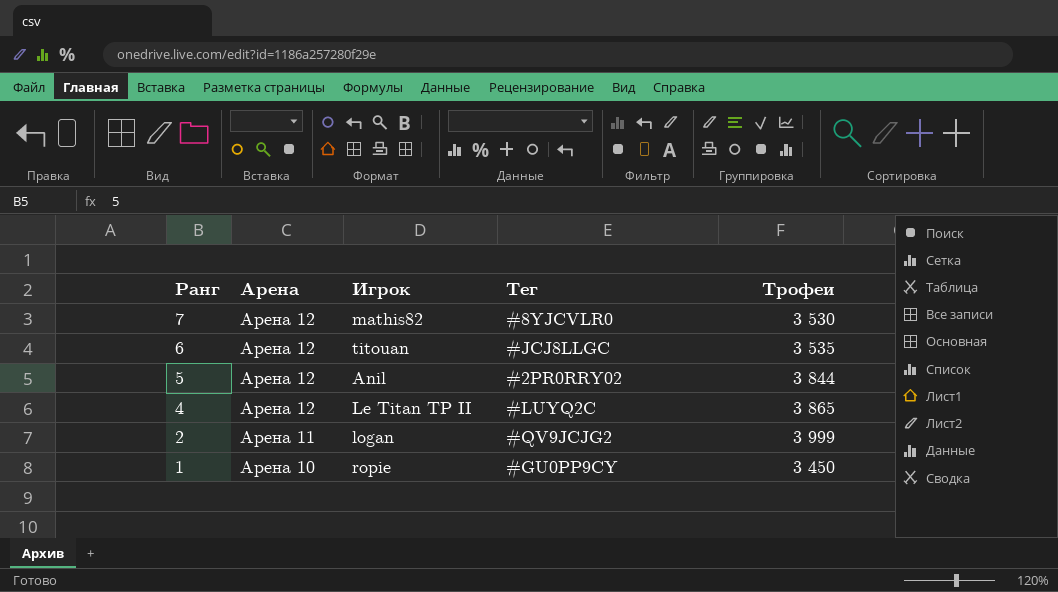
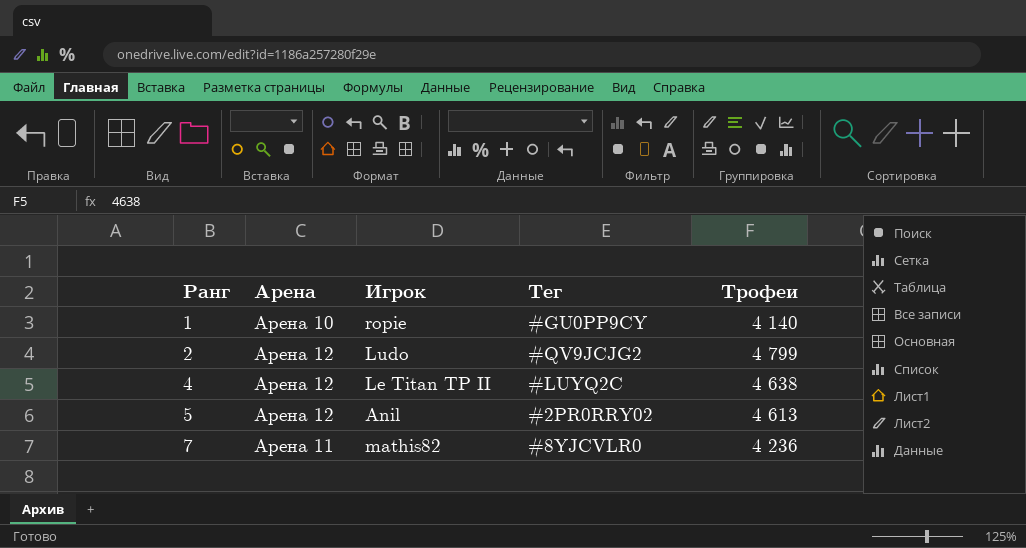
row order: Ранг descending -> Ранг ascending
row 6: Арена 12 | titouan | #JCJ8LLGC | 3 535 -> none
1 | Трофеи: 3 450 -> 4 140
2 | Арена: Арена 11 -> Арена 12
2 | Игрок: logan -> Ludo
2 | Трофеи: 3 999 -> 4 799
4 | Трофеи: 3 865 -> 4 638
5 | Трофеи: 3 844 -> 4 613
7 | Арена: Арена 12 -> Арена 11
7 | Трофеи: 3 530 -> 4 236

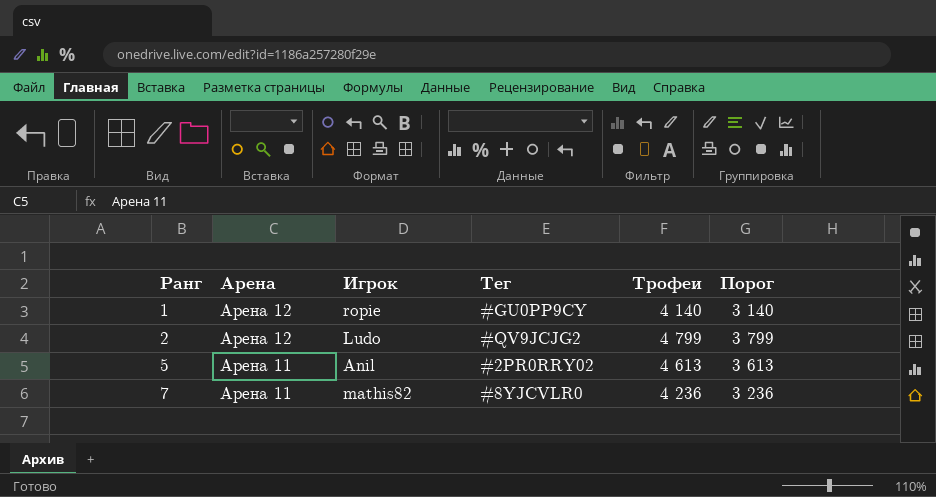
column Порог | formula: none -> [Трофеи] - 1000
row 4: Арена 12 | Le Titan TP II | #LUYQ2C | 4 638 -> none
1 | Арена: Арена 10 -> Арена 12
5 | Арена: Арена 12 -> Арена 11

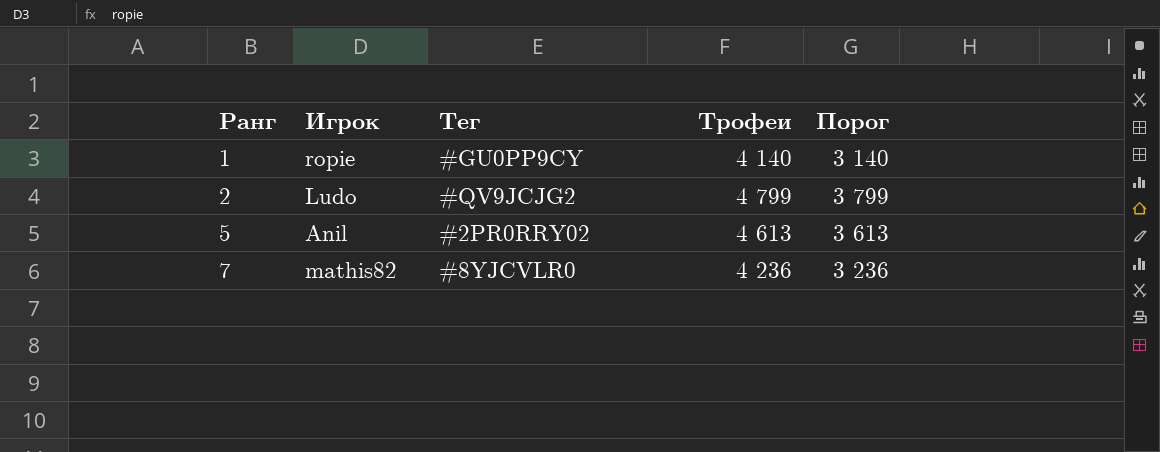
column Арена | position: 2 -> none

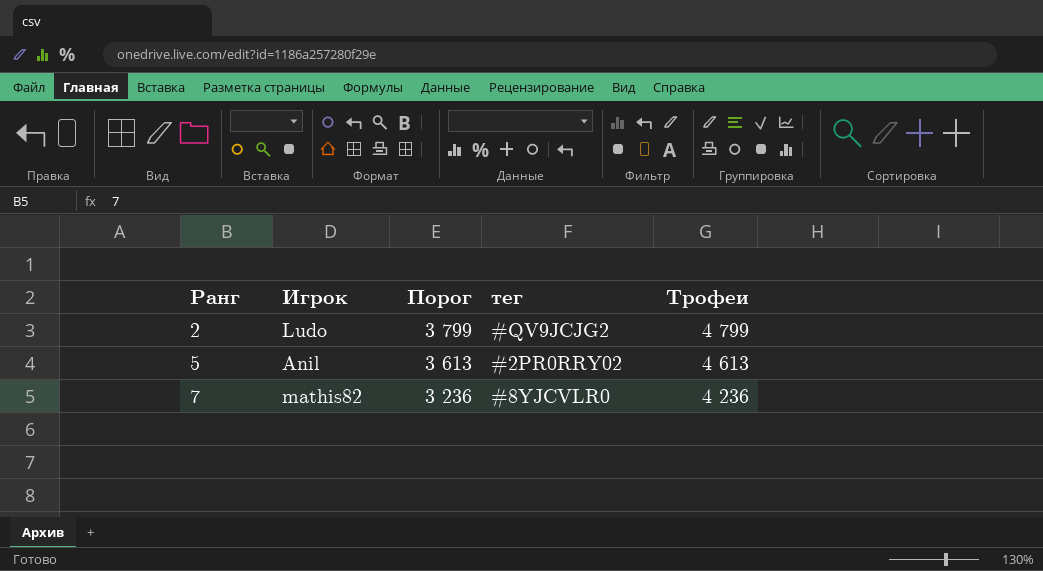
column Порог | position: 5 -> 3
column name: Тег -> тег
row 1: ropie | #GU0PP9CY | 4 140 | 3 140 -> none

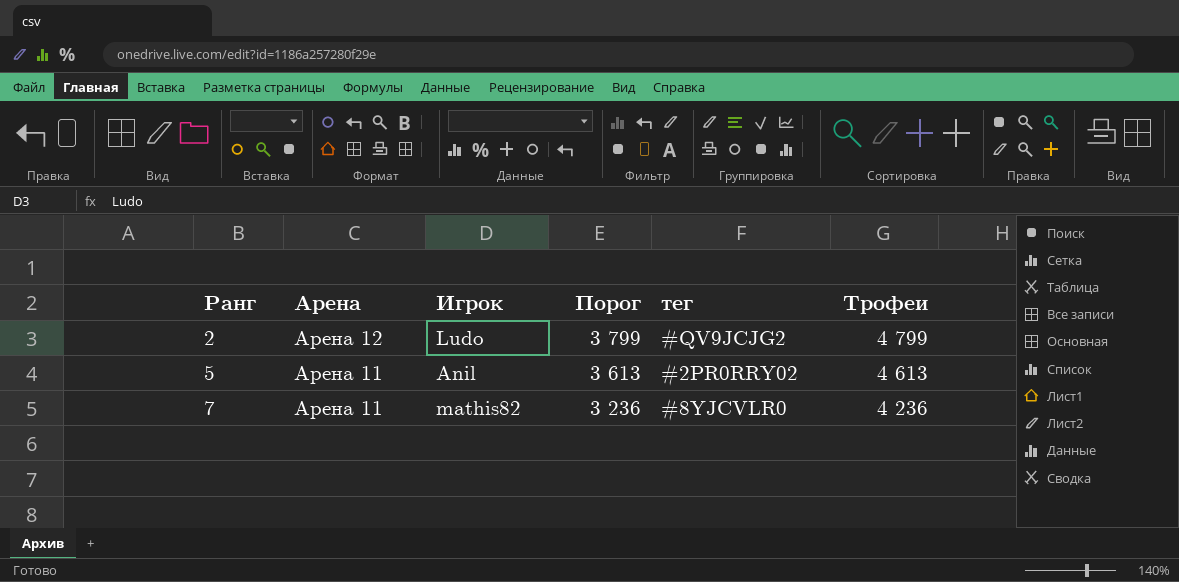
column Арена | position: none -> 2

